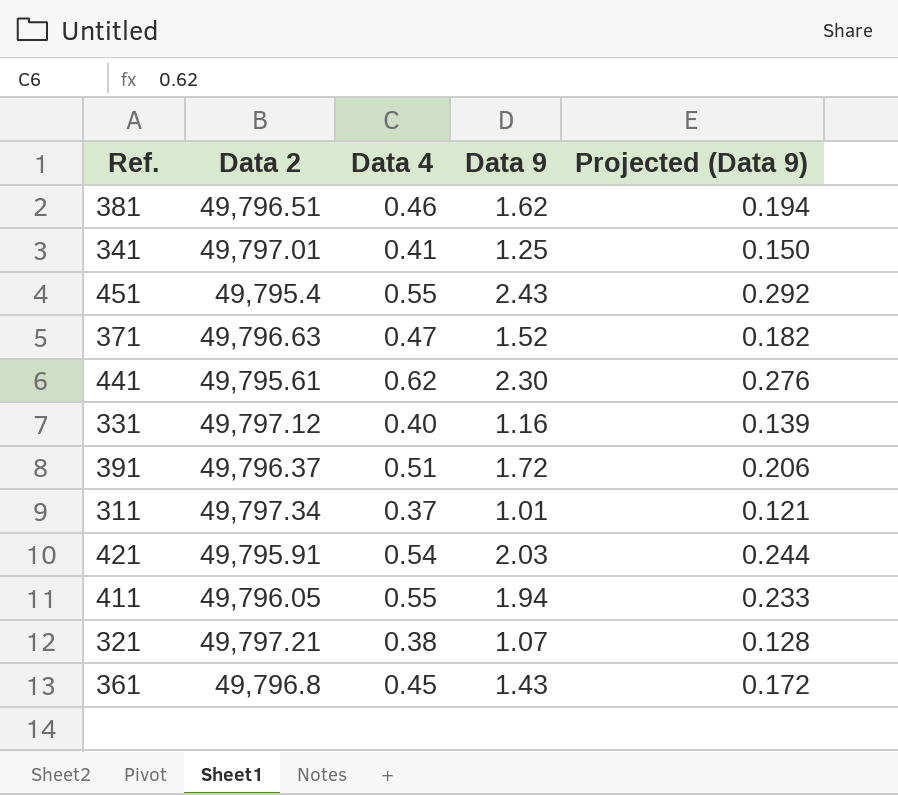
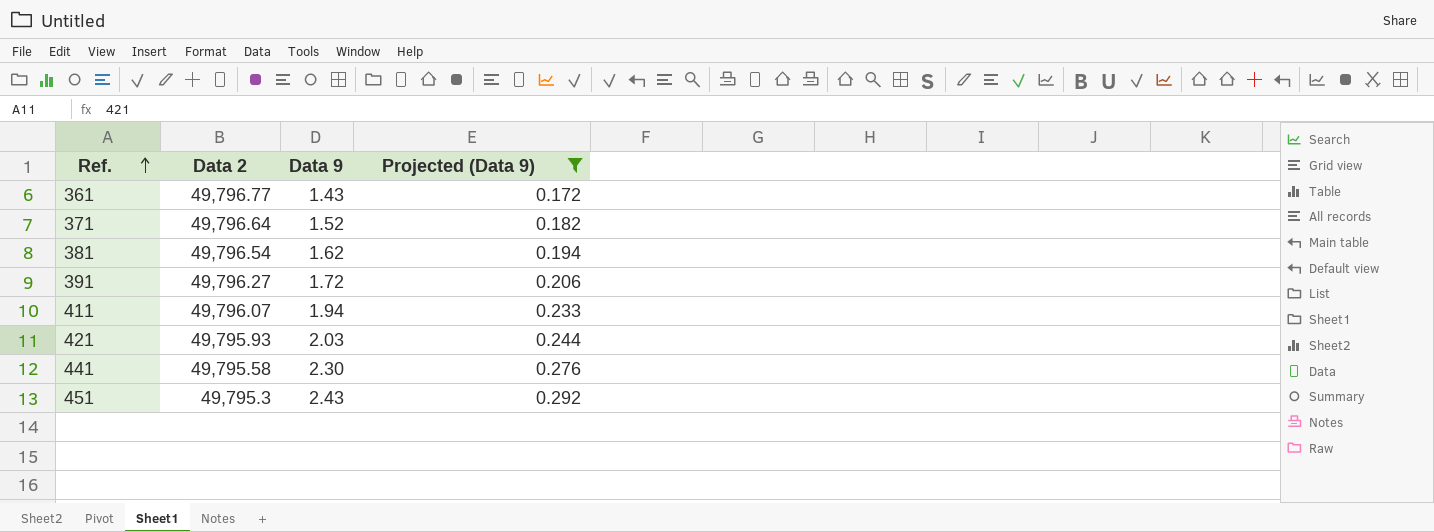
filter: none -> Projected (Data 9) >= 0.172
row order: none -> Ref. ascending
column Data 4 | position: 3 -> none
361 | Data 2: 49,796.8 -> 49,796.77
371 | Data 2: 49,796.63 -> 49,796.64
381 | Data 2: 49,796.51 -> 49,796.54
391 | Data 2: 49,796.37 -> 49,796.27
411 | Data 2: 49,796.05 -> 49,796.07
421 | Data 2: 49,795.91 -> 49,795.93
441 | Data 2: 49,795.61 -> 49,795.58
451 | Data 2: 49,795.4 -> 49,795.3

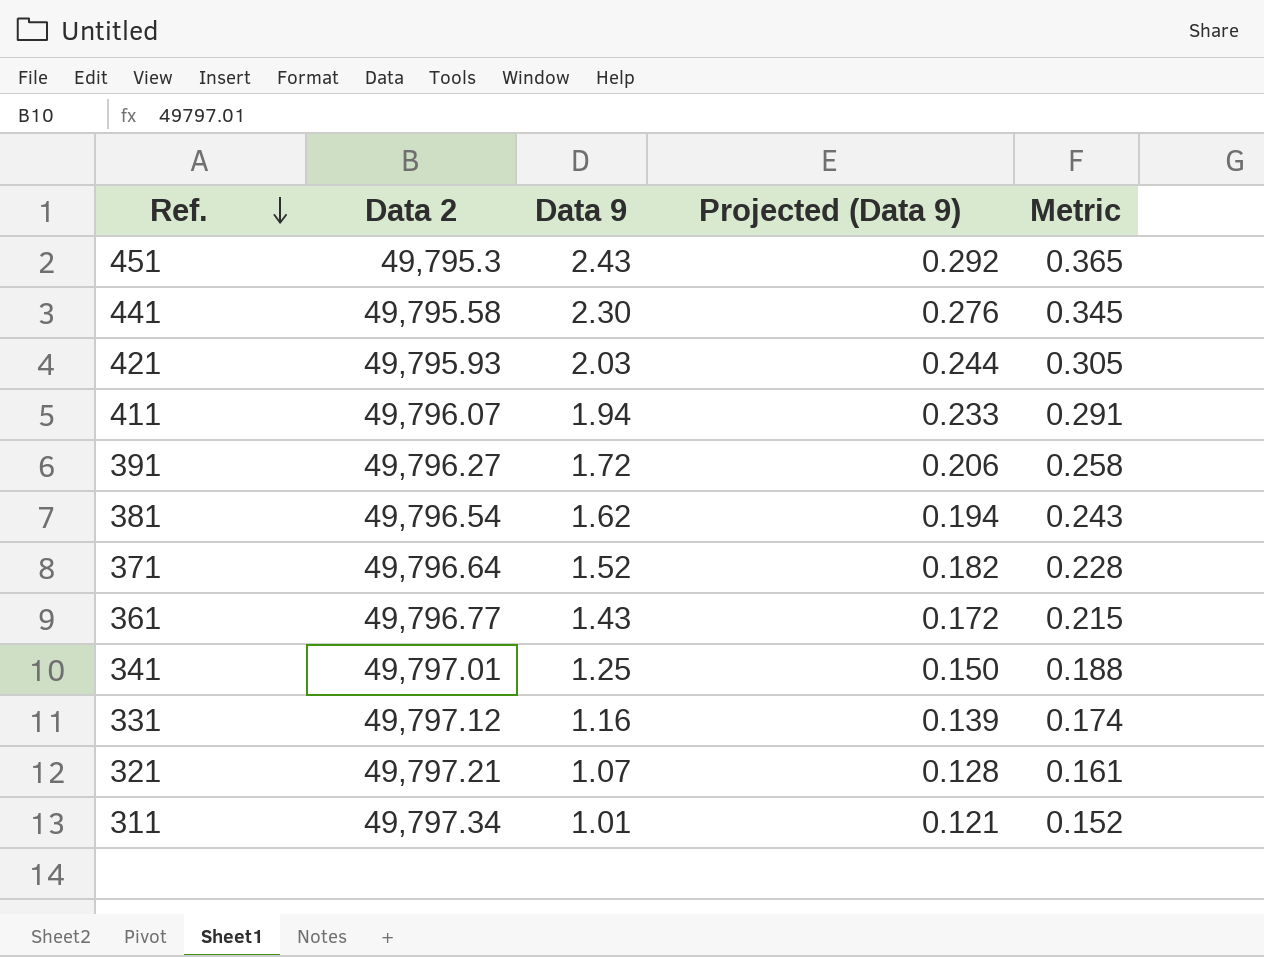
filter: Projected (Data 9) >= 0.172 -> none
row order: Ref. ascending -> Ref. descending
column Metric | formula: none -> [Data 9] * 0.15

